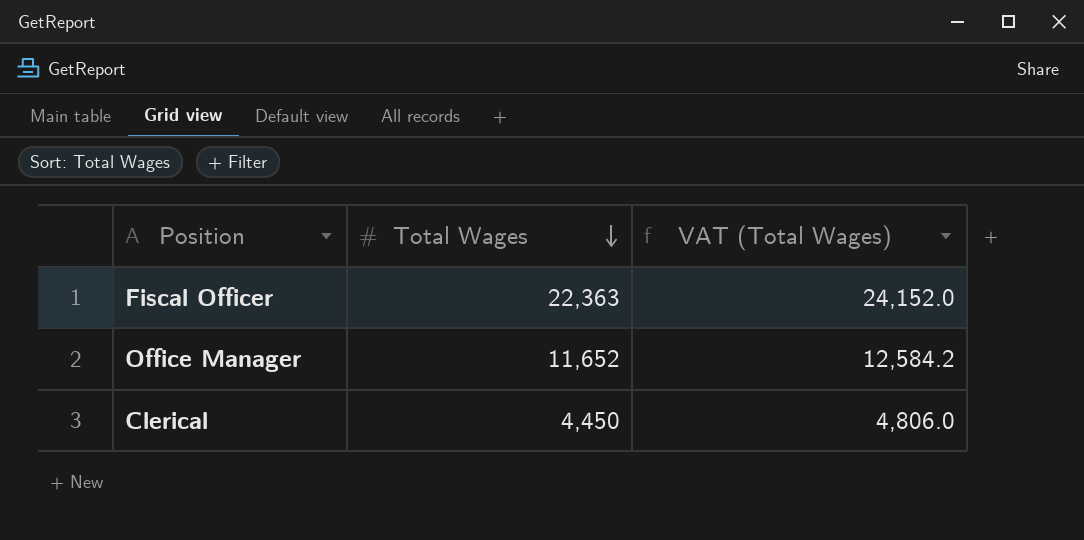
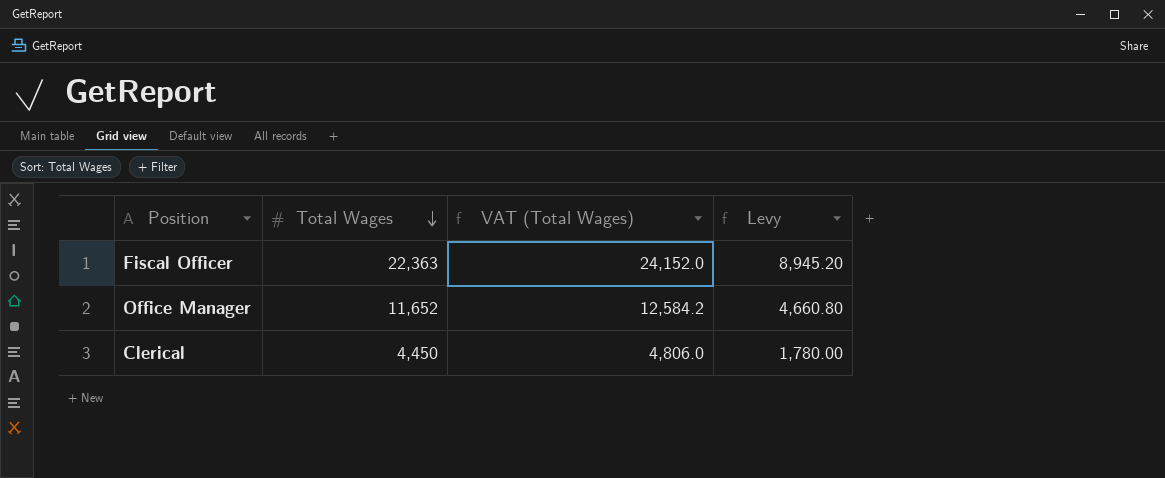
column Levy | formula: none -> [Total Wages] * 0.4

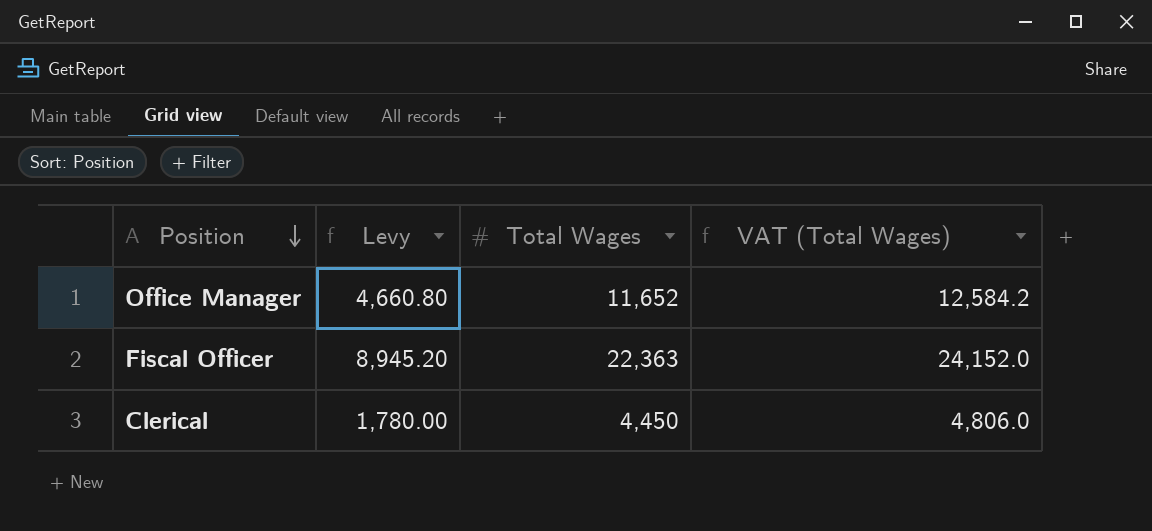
row order: Total Wages descending -> Position descending
column Levy | position: 4 -> 2

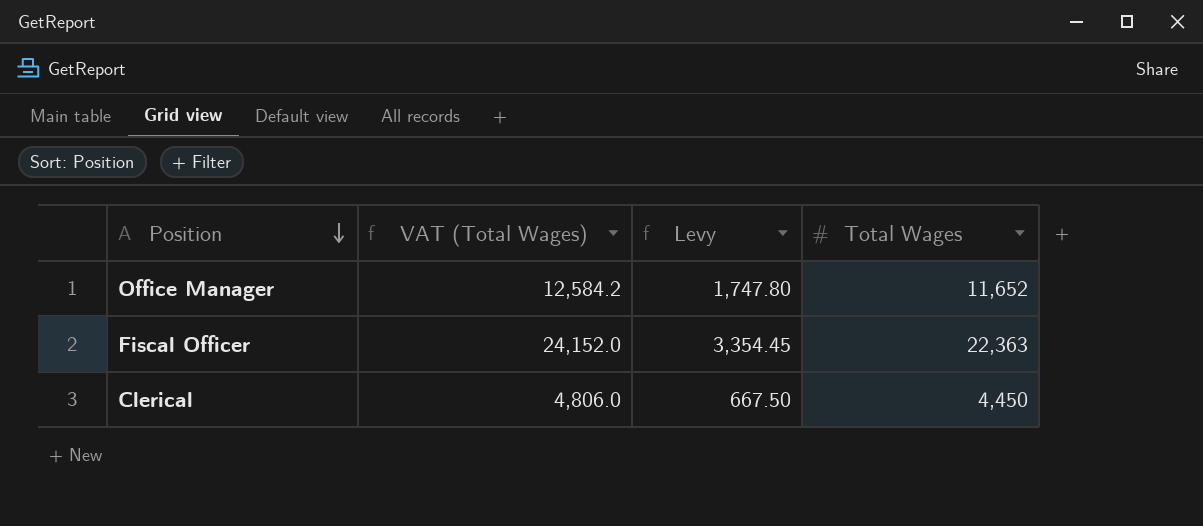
column VAT (Total Wages) | position: 4 -> 2
column Levy | formula: [Total Wages] * 0.4 -> [Total Wages] * 0.15

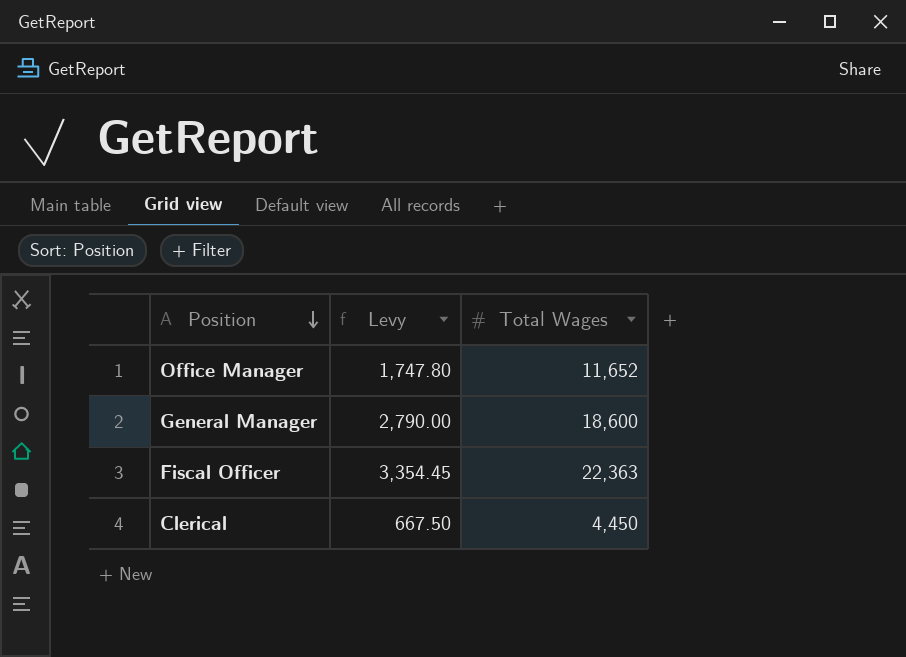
column VAT (Total Wages) | formula: [Total Wages] * 1.08 -> none
row General Manager: none -> 2,790.00 | 18,600

